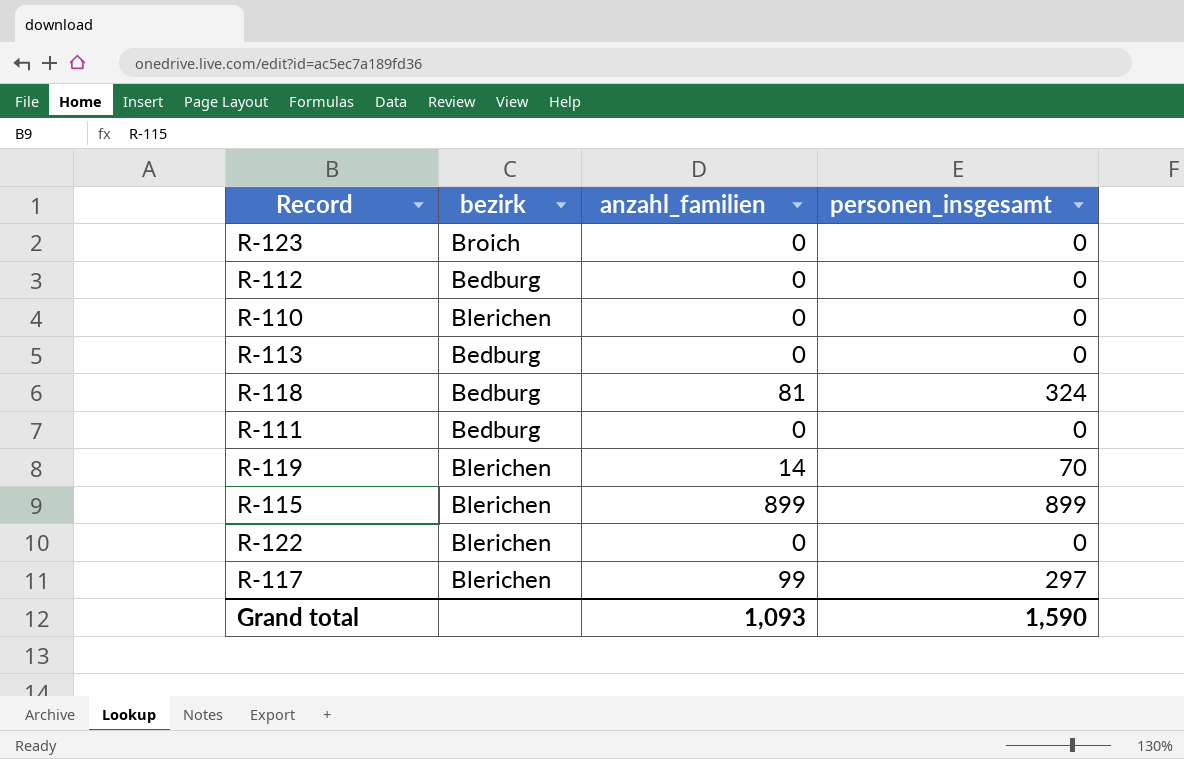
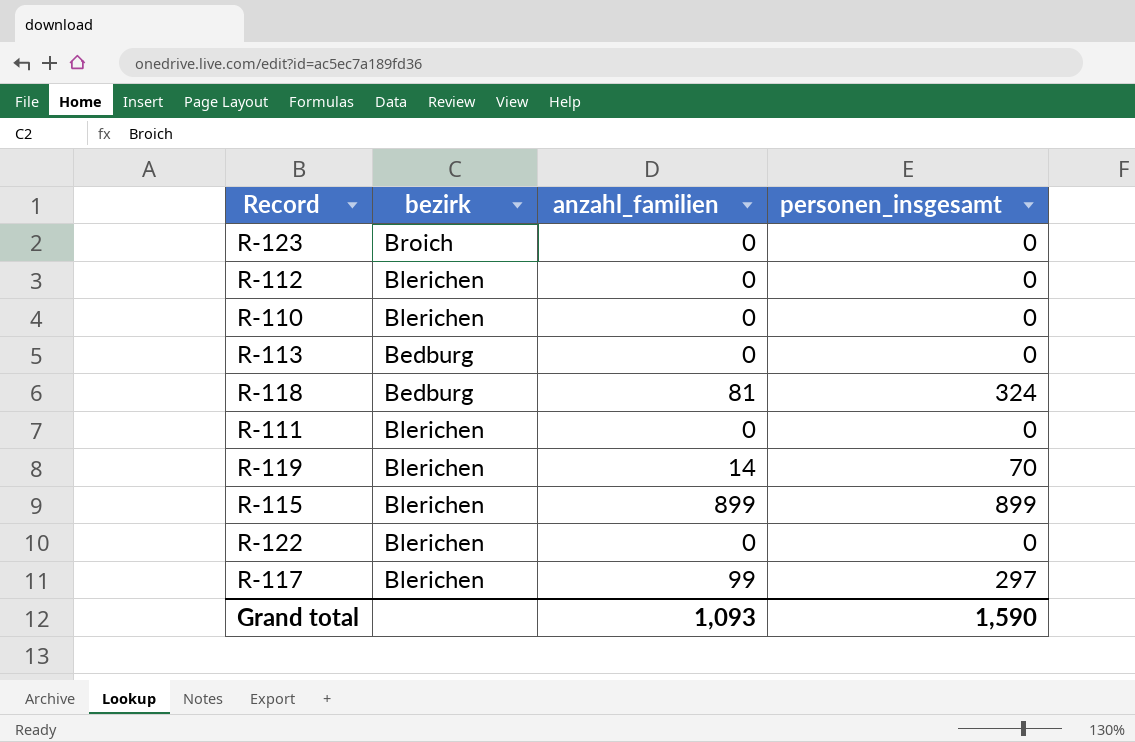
R-112 | bezirk: Bedburg -> Blerichen
R-111 | bezirk: Bedburg -> Blerichen

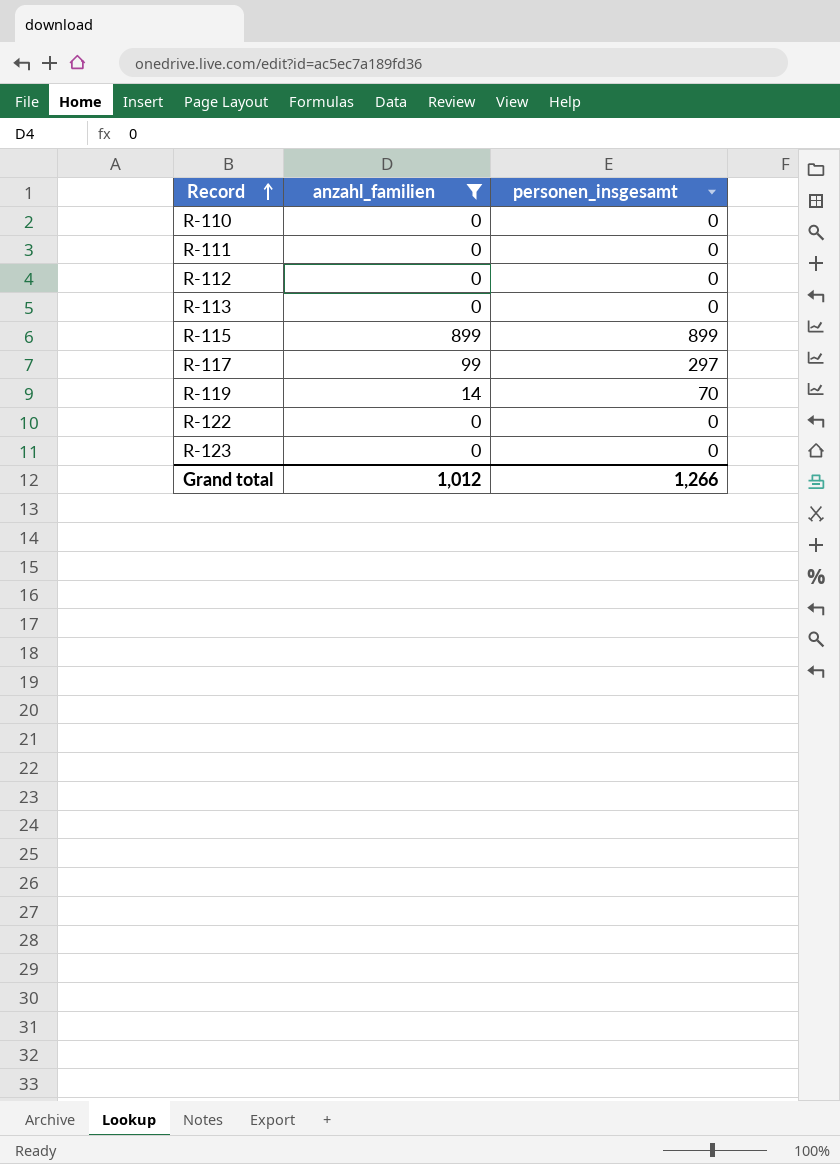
filter: none -> anzahl_familien != 81
row order: none -> Record ascending
column bezirk | position: 2 -> none
Grand total | anzahl_familien: 1,093 -> 1,012
Grand total | personen_insgesamt: 1,590 -> 1,266

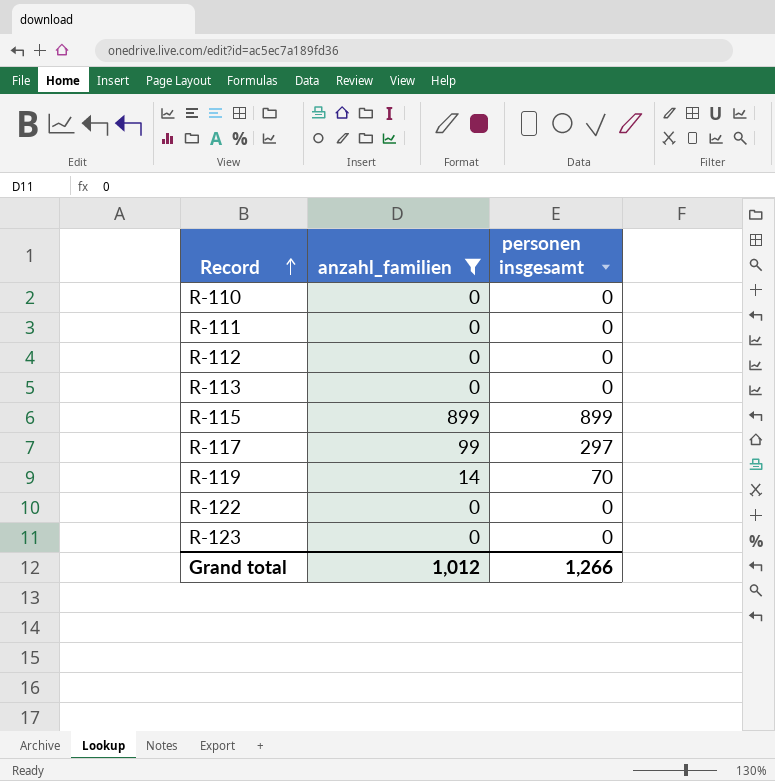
column name: personen_insgesamt -> personen insgesamt

